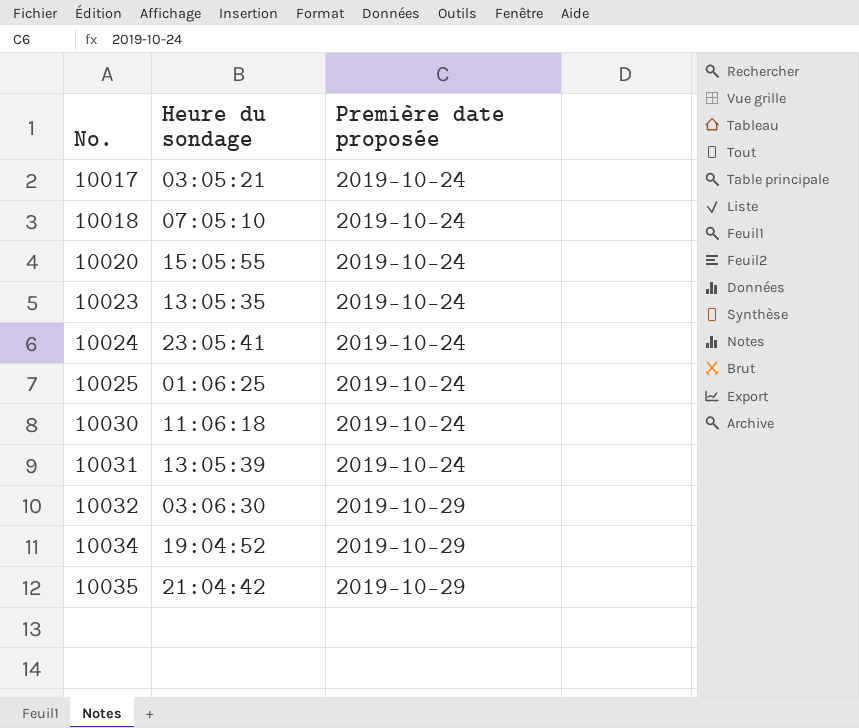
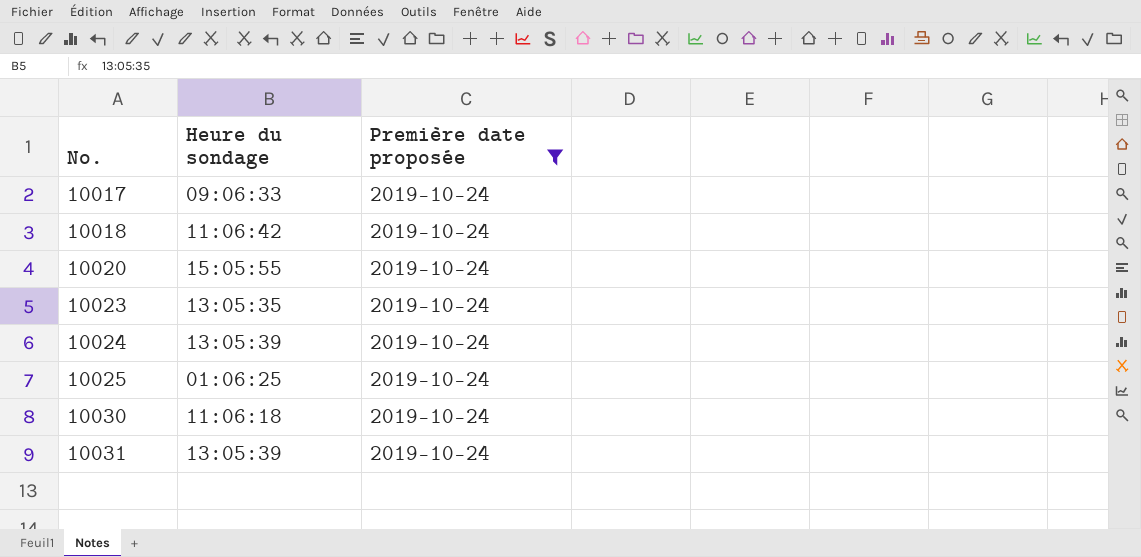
filter: none -> Première date proposée = 2019-10-24
10017 | Heure du sondage: 03:05:21 -> 09:06:33
10018 | Heure du sondage: 07:05:10 -> 11:06:42
10024 | Heure du sondage: 23:05:41 -> 13:05:39

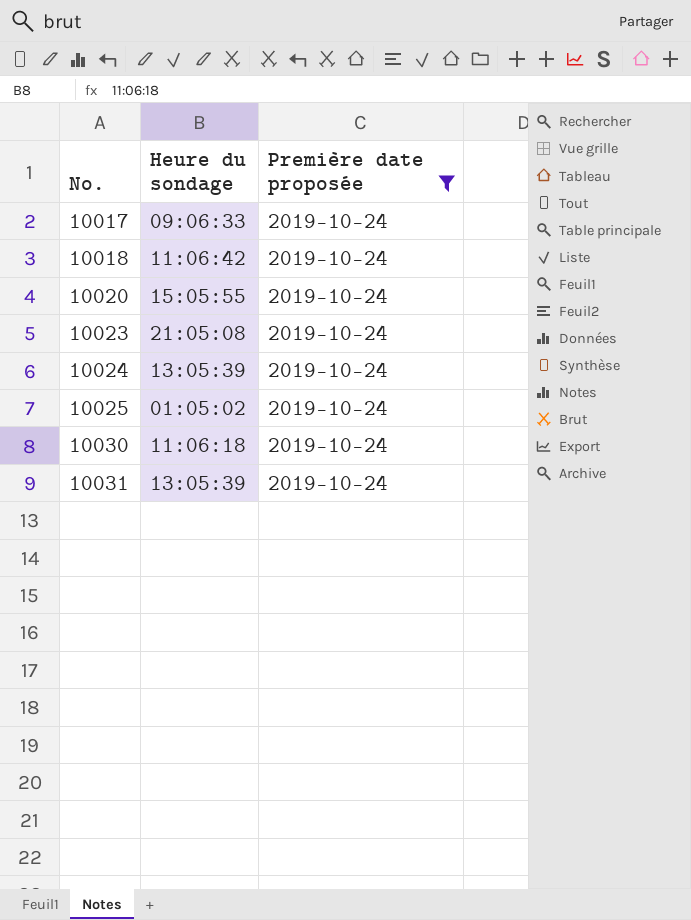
10023 | Heure du sondage: 13:05:35 -> 21:05:08
10025 | Heure du sondage: 01:06:25 -> 01:05:02

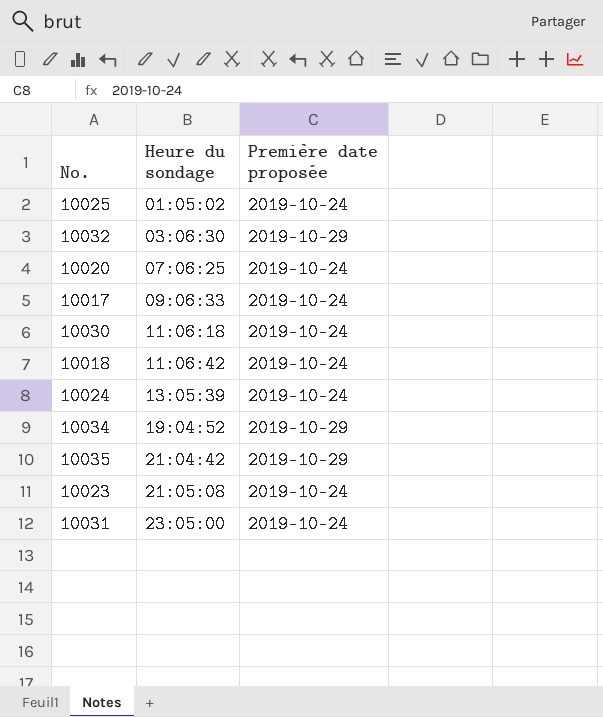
filter: Première date proposée = 2019-10-24 -> none
row order: No. ascending -> Heure du sondage ascending
10020 | Heure du sondage: 15:05:55 -> 07:06:25
10031 | Heure du sondage: 13:05:39 -> 23:05:00

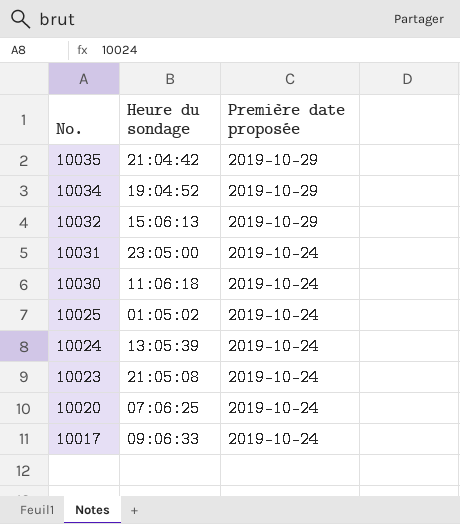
row order: Heure du sondage ascending -> No. descending
row 10018: 11:06:42 | 2019-10-24 -> none
10032 | Heure du sondage: 03:06:30 -> 15:06:13

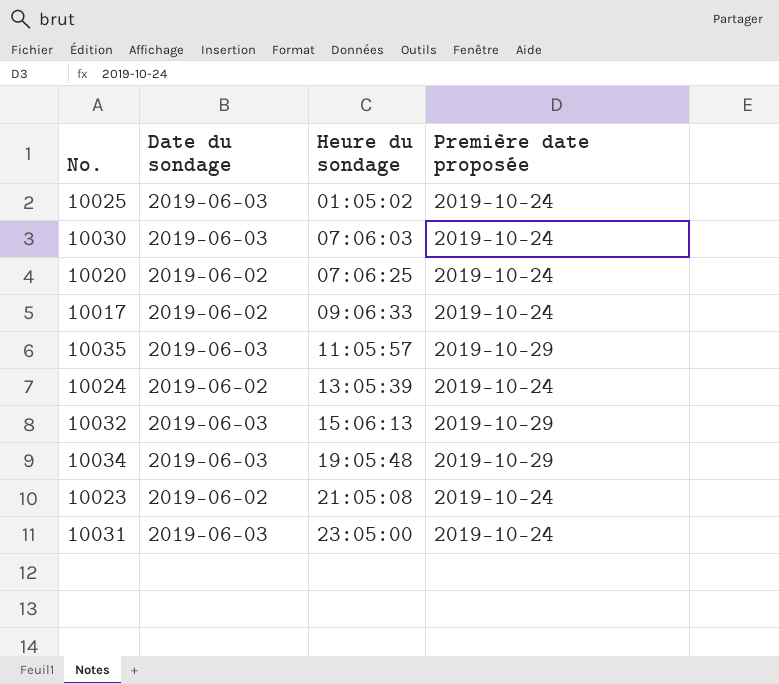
row order: No. descending -> Heure du sondage ascending
column Date du sondage | position: none -> 2
10030 | Heure du sondage: 11:06:18 -> 07:06:03
10035 | Heure du sondage: 21:04:42 -> 11:05:57
10034 | Heure du sondage: 19:04:52 -> 19:05:48

